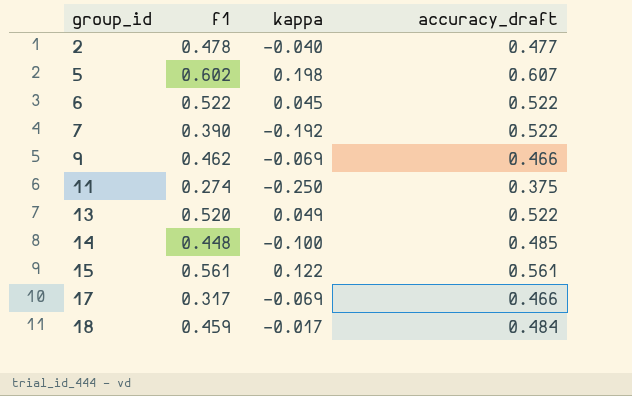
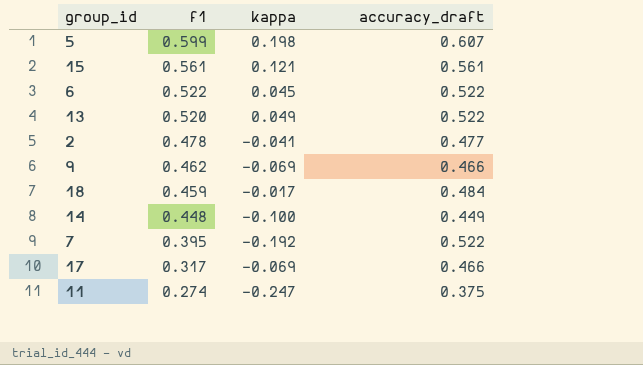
row order: group_id ascending -> f1 descending
5 | f1: 0.602 -> 0.599
15 | kappa: 0.122 -> 0.121
2 | kappa: -0.040 -> -0.041
14 | accuracy_draft: 0.485 -> 0.449
7 | f1: 0.390 -> 0.395
11 | kappa: -0.250 -> -0.247

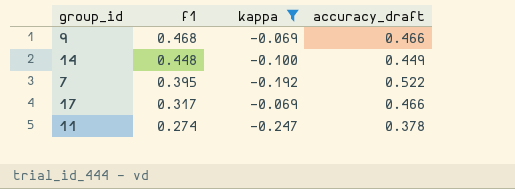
filter: none -> kappa <= -0.069
9 | f1: 0.462 -> 0.468
11 | accuracy_draft: 0.375 -> 0.378

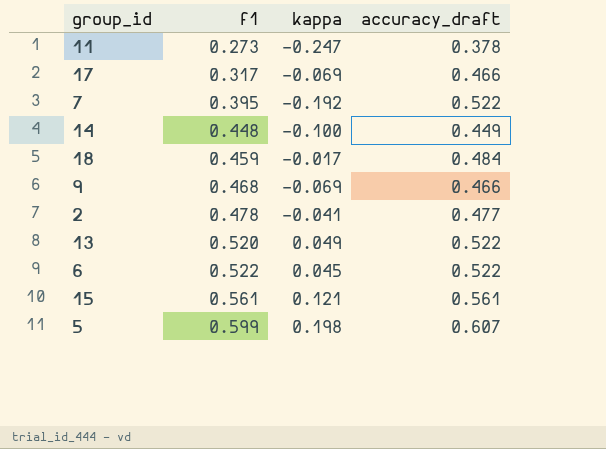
filter: kappa <= -0.069 -> none
row order: f1 descending -> f1 ascending
11 | f1: 0.274 -> 0.273

